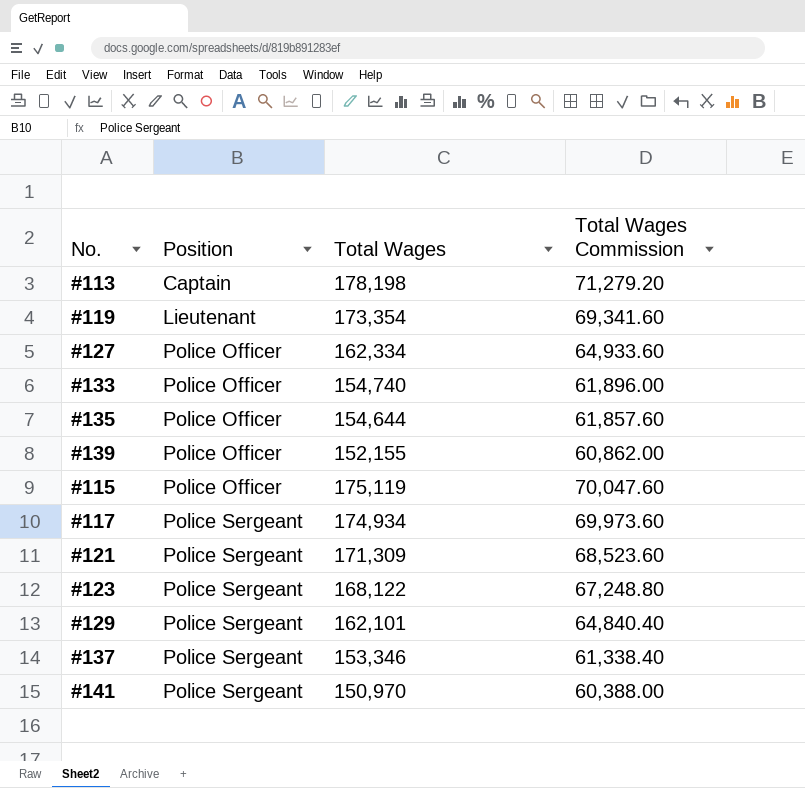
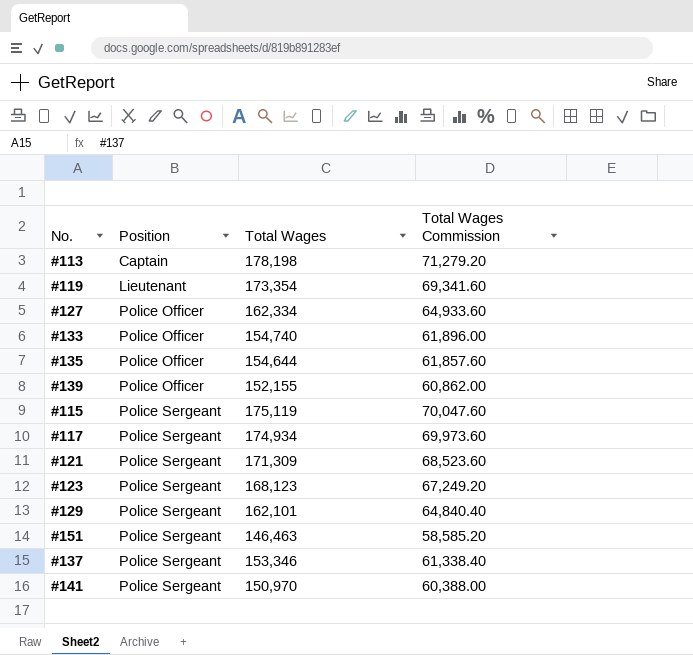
#115 | Position: Police Officer -> Police Sergeant
#123 | Total Wages: 168,122 -> 168,123
#123 | Total Wages Commission: 67,248.80 -> 67,249.20
row #151: none -> Police Sergeant | 146,463 | 58,585.20

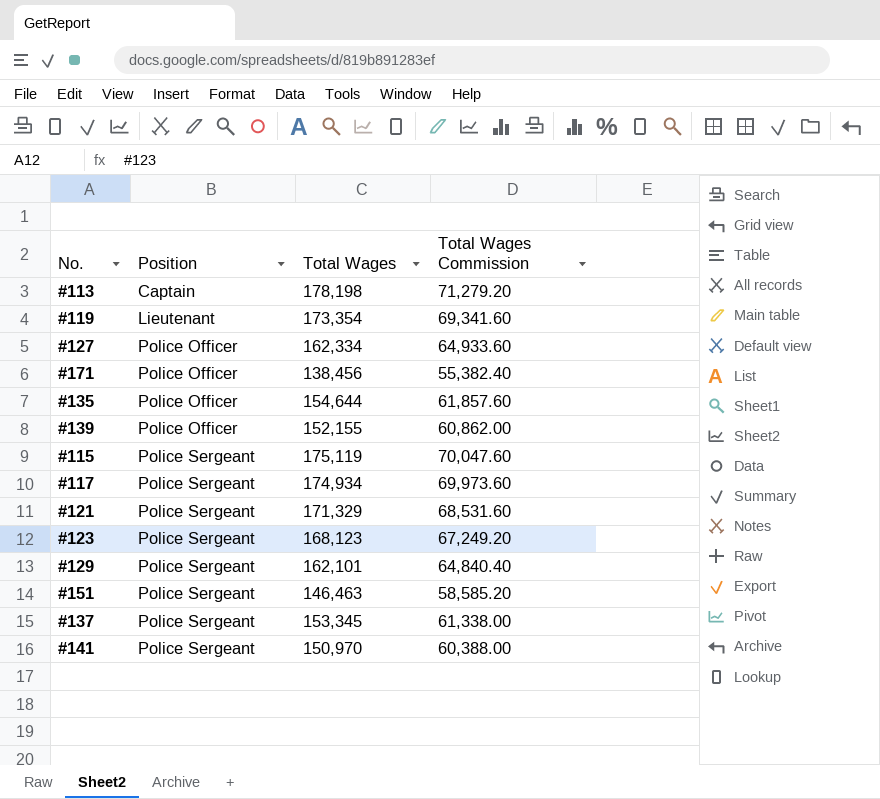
row #133: Police Officer | 154,740 | 61,896.00 -> none
row #171: none -> Police Officer | 138,456 | 55,382.40
#121 | Total Wages: 171,309 -> 171,329
#121 | Total Wages Commission: 68,523.60 -> 68,531.60
#137 | Total Wages: 153,346 -> 153,345
#137 | Total Wages Commission: 61,338.40 -> 61,338.00

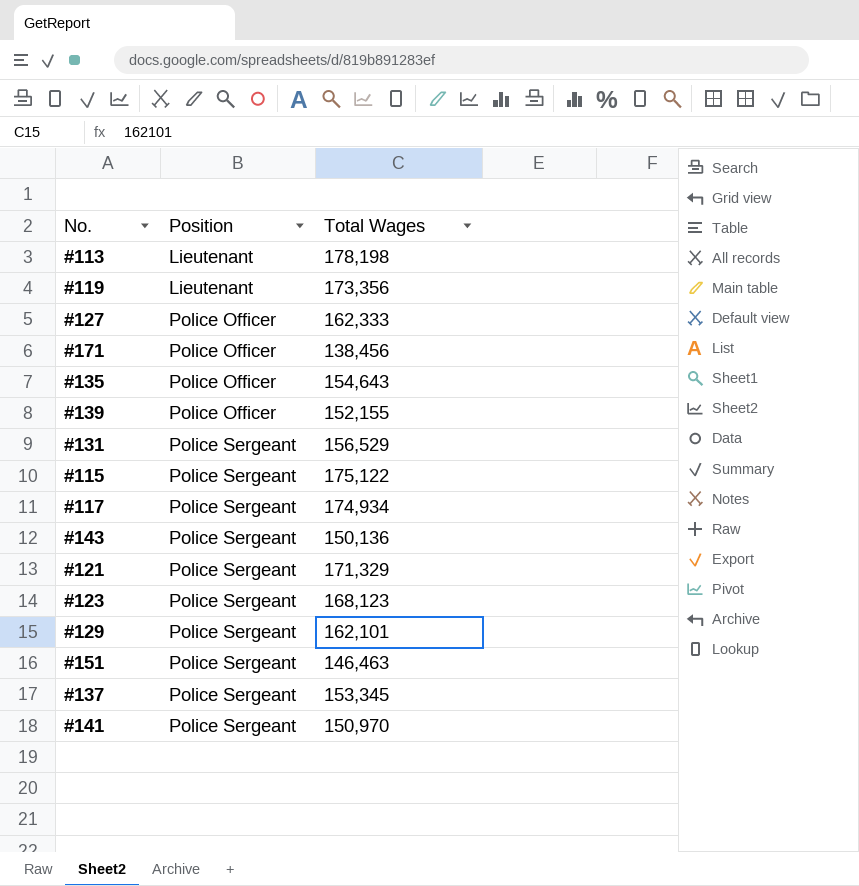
column Total Wages Commission | formula: [Total Wages] * 0.4 -> none
#113 | Position: Captain -> Lieutenant
#119 | Total Wages: 173,354 -> 173,356
#127 | Total Wages: 162,334 -> 162,333
#135 | Total Wages: 154,644 -> 154,643
row #131: none -> Police Sergeant | 156,529
#115 | Total Wages: 175,119 -> 175,122
row #143: none -> Police Sergeant | 150,136

